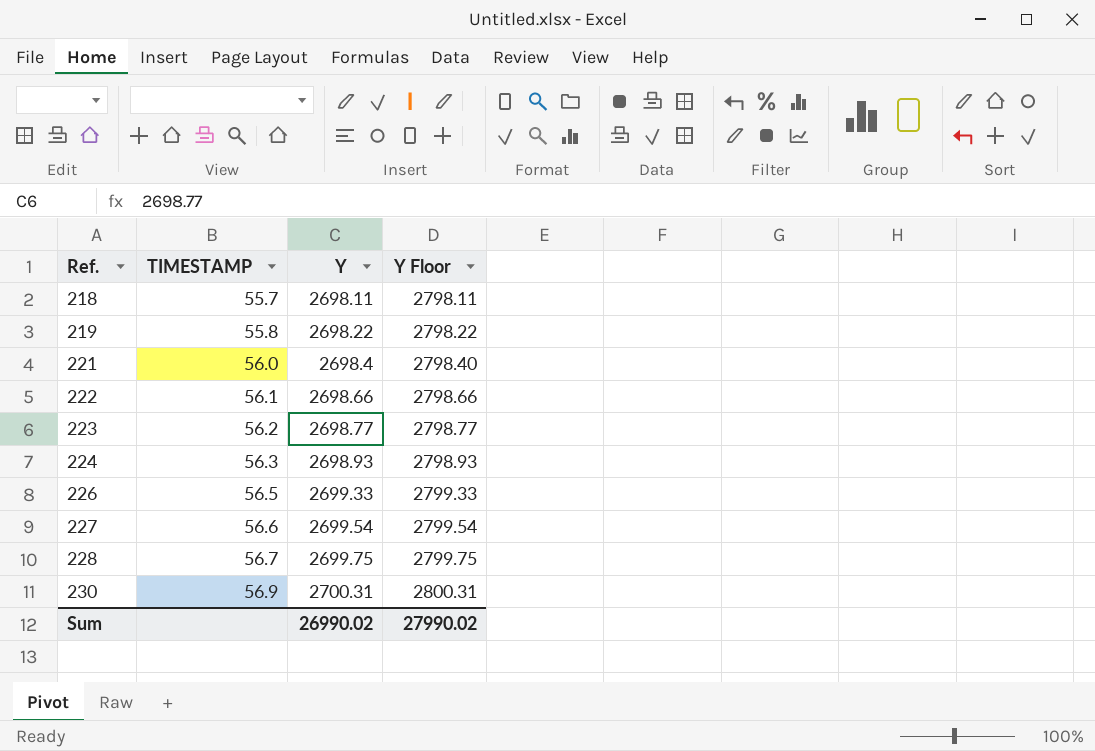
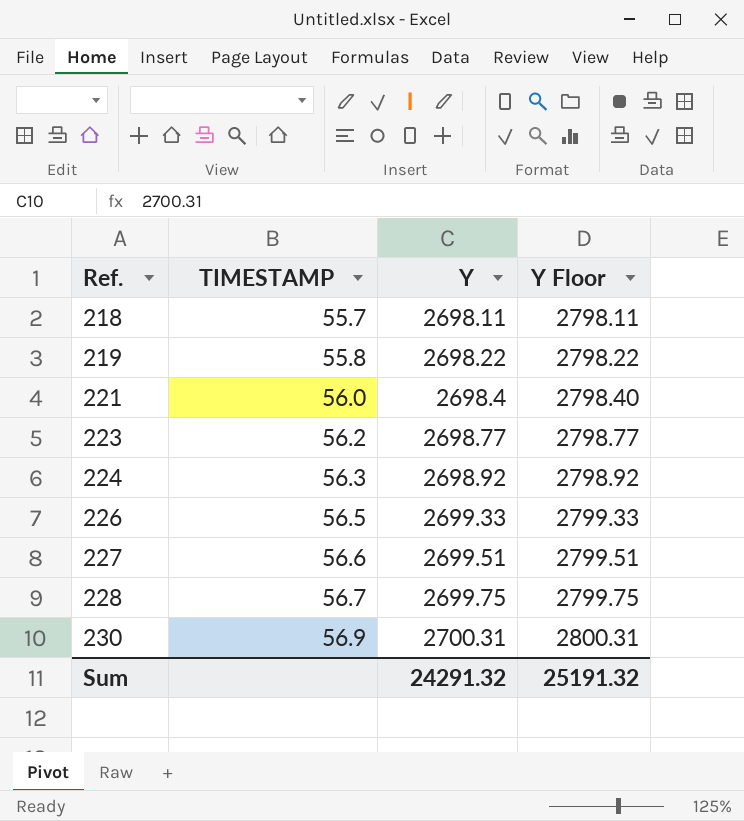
row 222: 56.1 | 2698.66 | 2798.66 -> none
224 | Y: 2698.93 -> 2698.92
224 | Y Floor: 2798.93 -> 2798.92
227 | Y: 2699.54 -> 2699.51
227 | Y Floor: 2799.54 -> 2799.51
Sum | Y: 26990.02 -> 24291.32
Sum | Y Floor: 27990.02 -> 25191.32

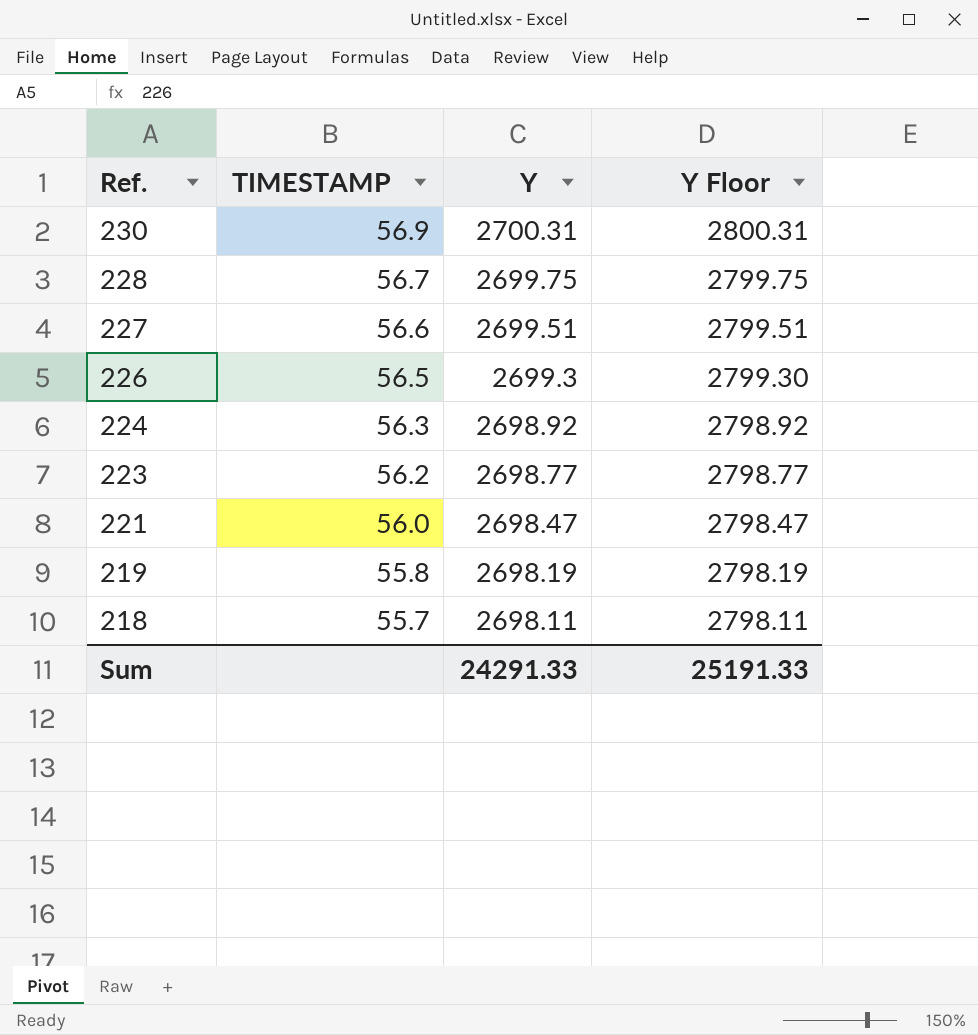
row order: Ref. ascending -> Ref. descending
226 | Y: 2699.33 -> 2699.3
226 | Y Floor: 2799.33 -> 2799.30
221 | Y: 2698.4 -> 2698.47
221 | Y Floor: 2798.40 -> 2798.47
219 | Y: 2698.22 -> 2698.19
219 | Y Floor: 2798.22 -> 2798.19
Sum | Y: 24291.32 -> 24291.33
Sum | Y Floor: 25191.32 -> 25191.33

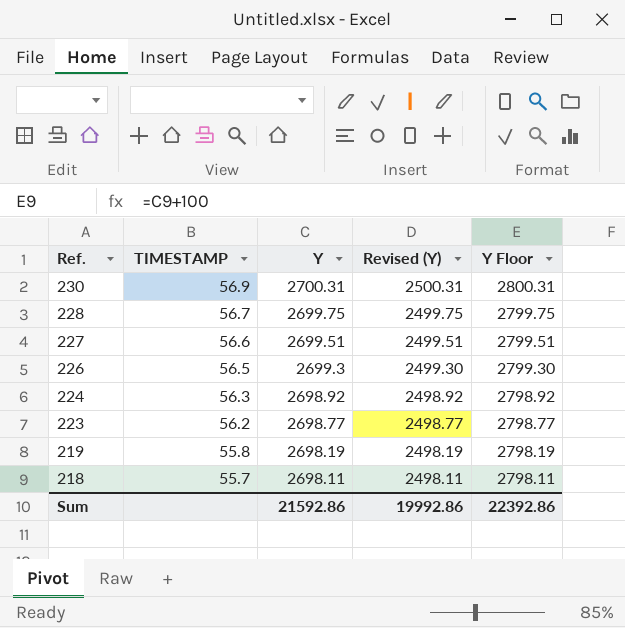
column Revised (Y) | formula: none -> [Y] - 200
row 221: 56.0 | 2698.47 | 2798.47 -> none
Sum | Y: 24291.33 -> 21592.86
Sum | Y Floor: 25191.33 -> 22392.86

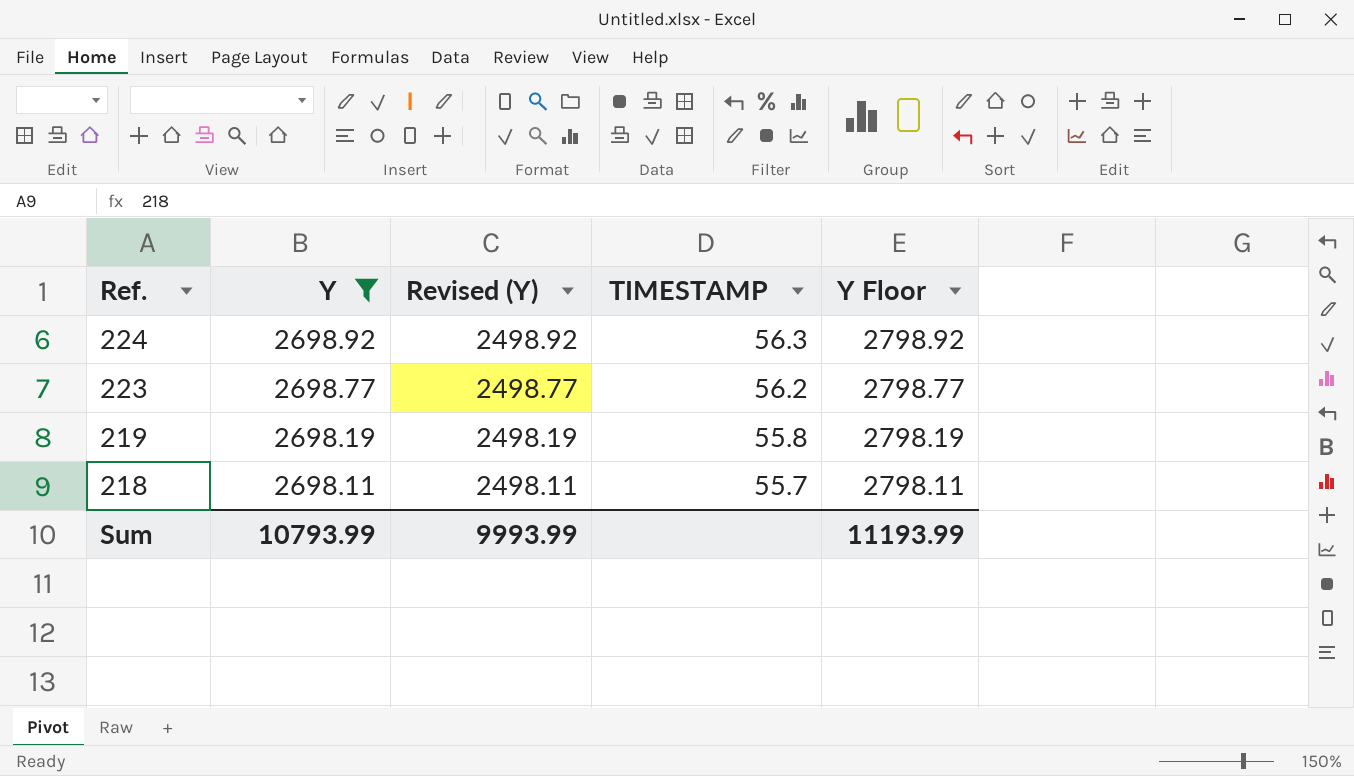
filter: none -> Y <= 2698.92
column TIMESTAMP | position: 2 -> 4
Sum | Y: 21592.86 -> 10793.99
Sum | Revised (Y): 19992.86 -> 9993.99
Sum | Y Floor: 22392.86 -> 11193.99

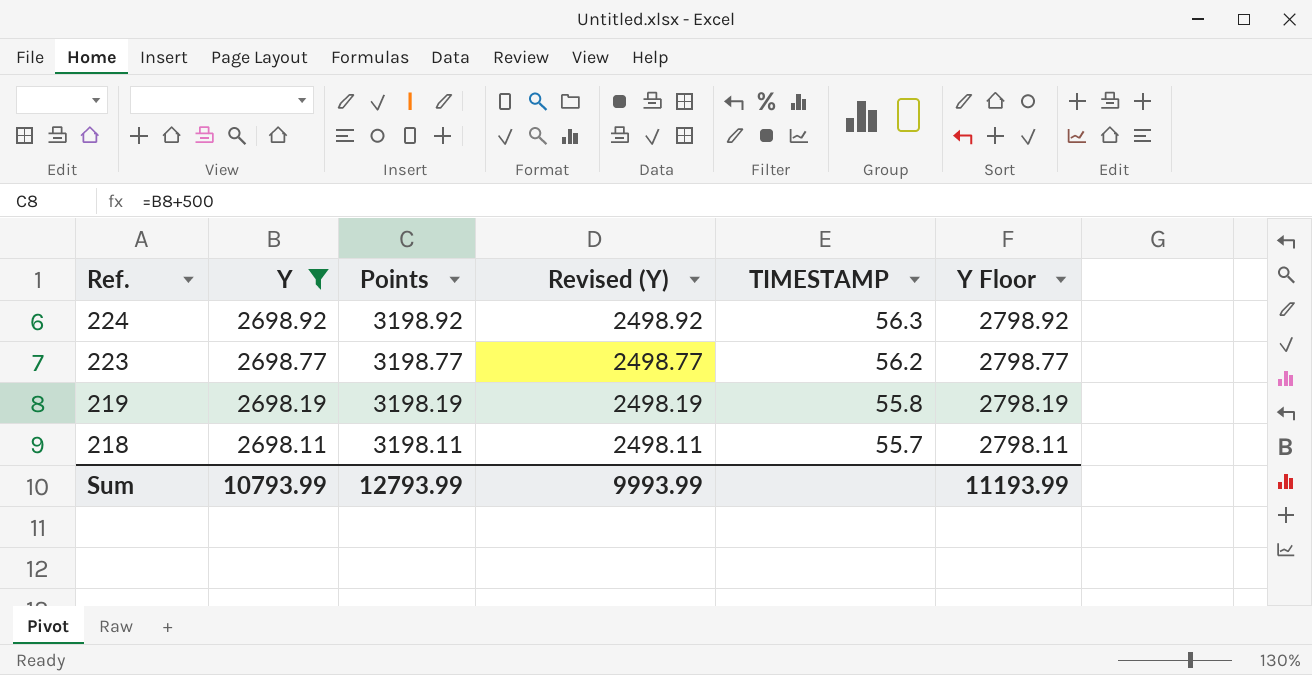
column Points | formula: none -> [Y] + 500

